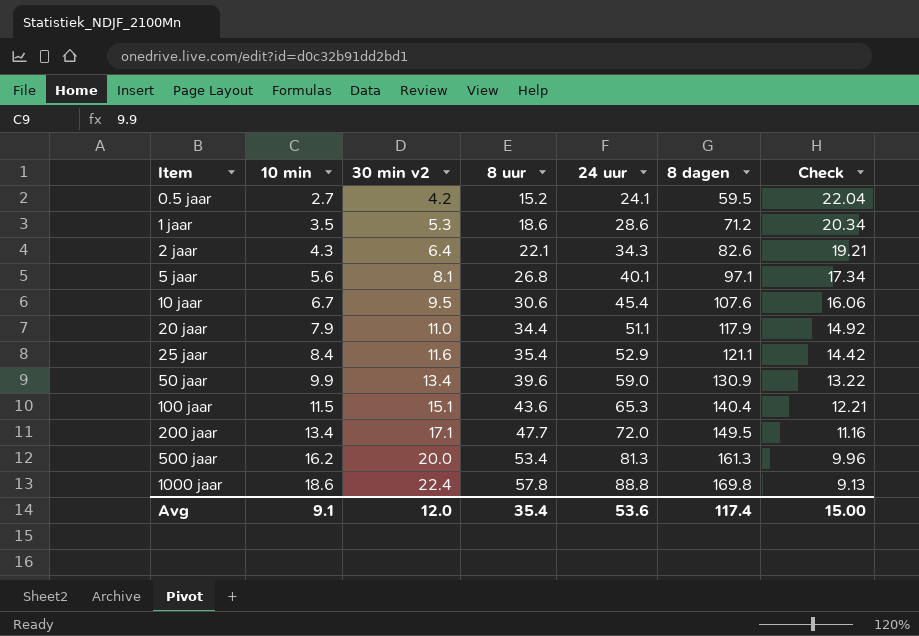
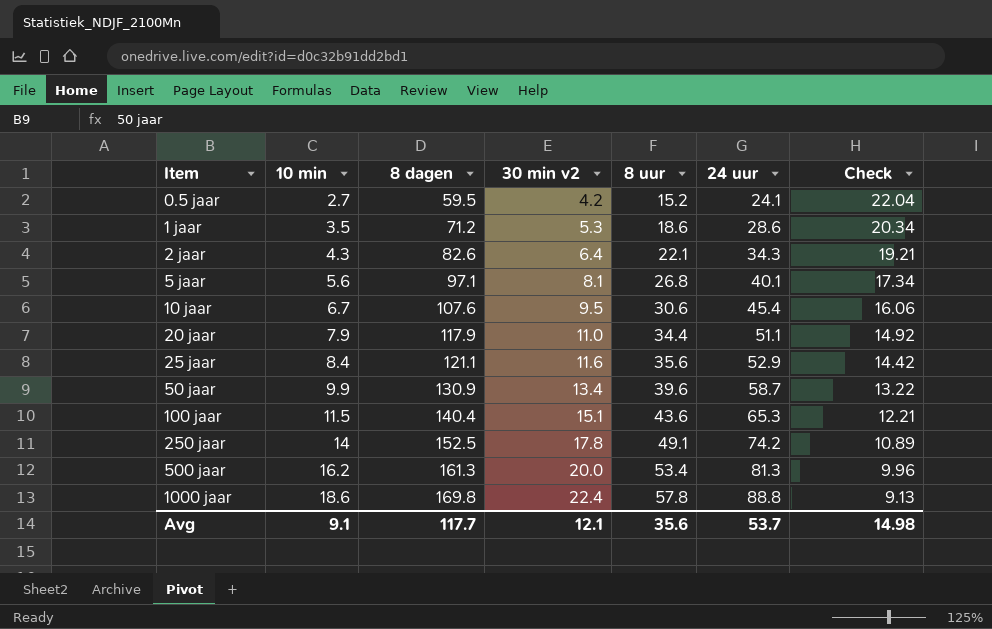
column 8 dagen | position: 6 -> 3
row 200 jaar: 13.4 | 17.1 | 47.7 | 72.0 | 149.5 | 11.16 -> none
25 jaar | 8 uur: 35.4 -> 35.6
50 jaar | 24 uur: 59.0 -> 58.7
row 250 jaar: none -> 14 | 152.5 | 17.8 | 49.1 | 74.2 | 10.89
Avg | 8 dagen: 117.4 -> 117.7
Avg | 30 min v2: 12.0 -> 12.1
Avg | 8 uur: 35.4 -> 35.6
Avg | 24 uur: 53.6 -> 53.7
Avg | Check: 15.00 -> 14.98

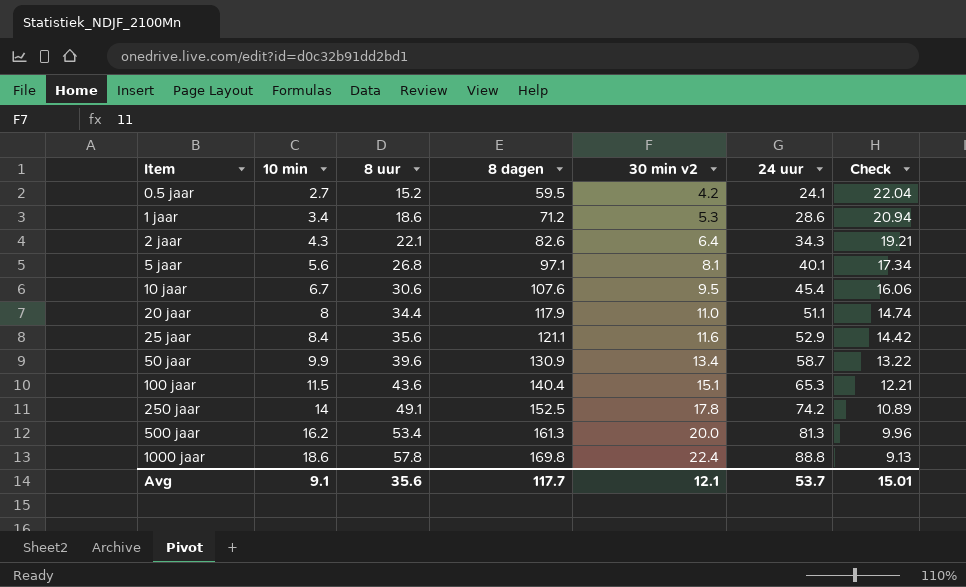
column 8 uur | position: 5 -> 3
1 jaar | 10 min: 3.5 -> 3.4
1 jaar | Check: 20.34 -> 20.94
20 jaar | 10 min: 7.9 -> 8
20 jaar | Check: 14.92 -> 14.74
Avg | Check: 14.98 -> 15.01

